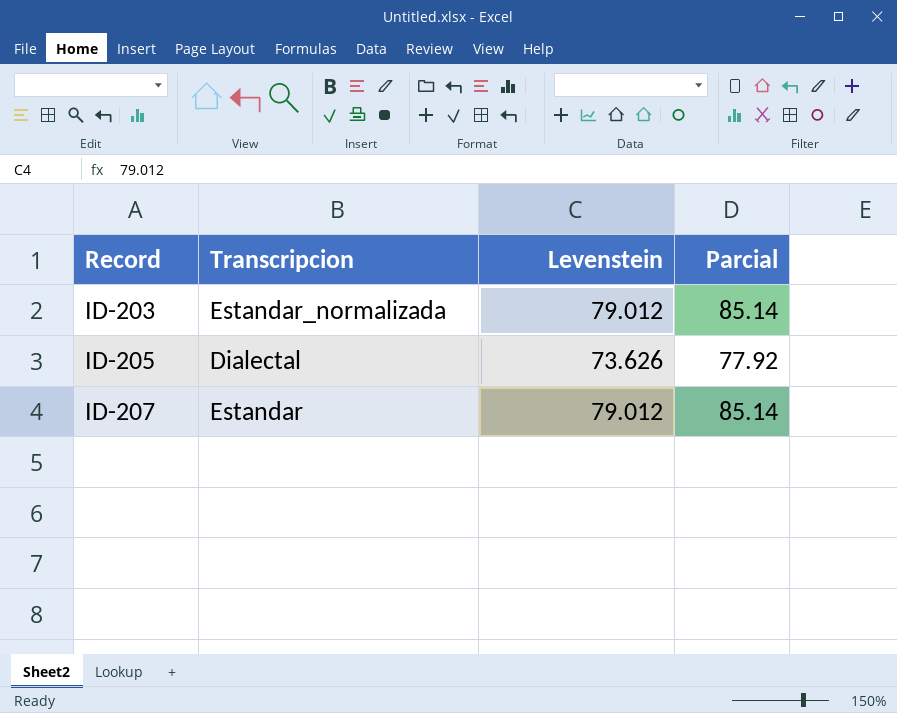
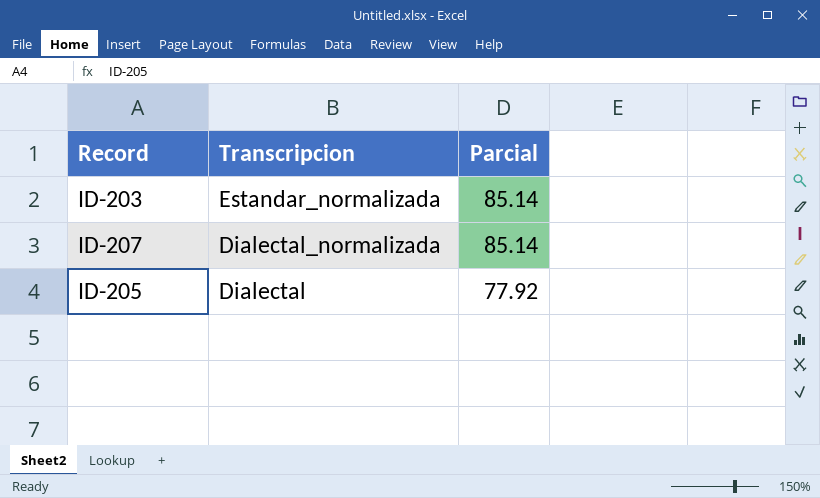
row order: Record ascending -> Transcripcion descending
column Levenstein | position: 3 -> none
ID-207 | Transcripcion: Estandar -> Dialectal_normalizada

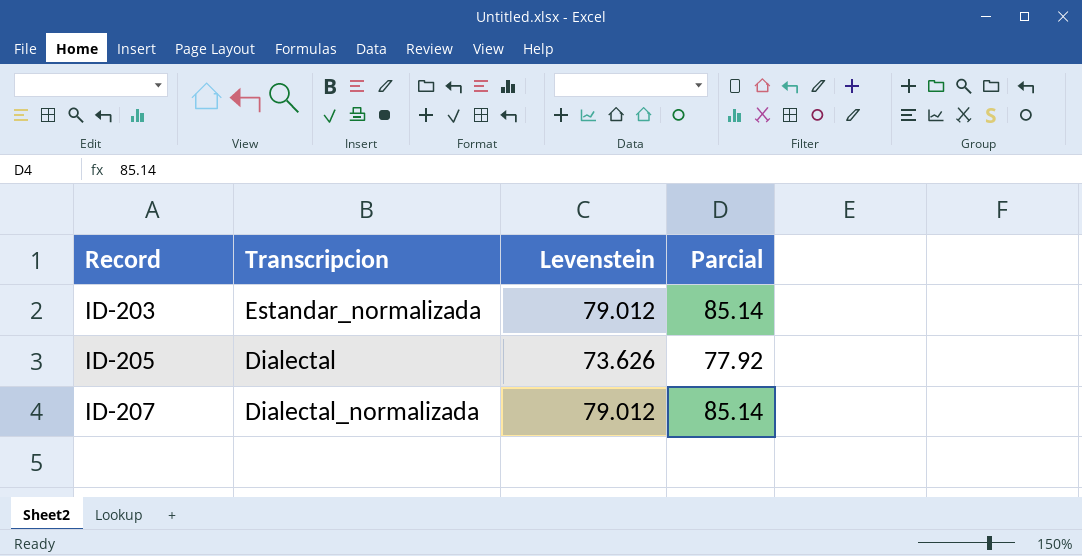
row order: Transcripcion descending -> Record ascending
column Levenstein | position: none -> 3

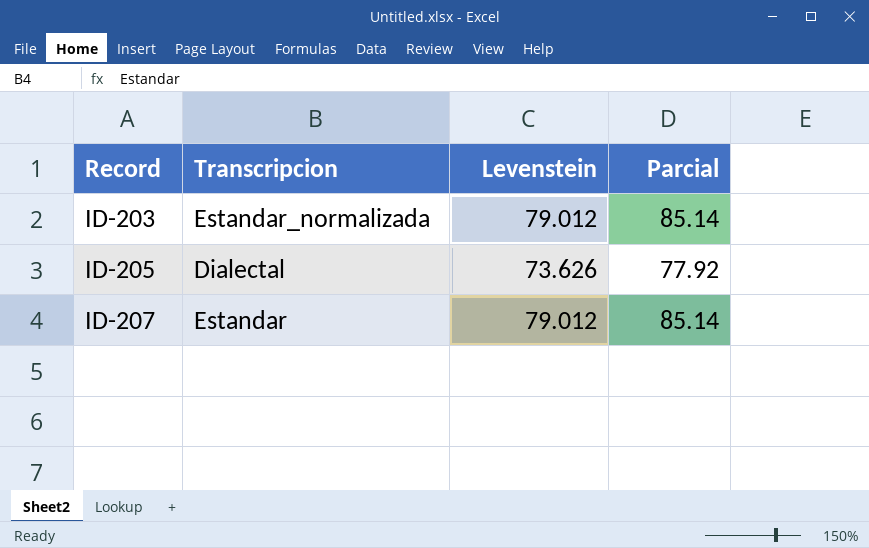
ID-207 | Transcripcion: Dialectal_normalizada -> Estandar

